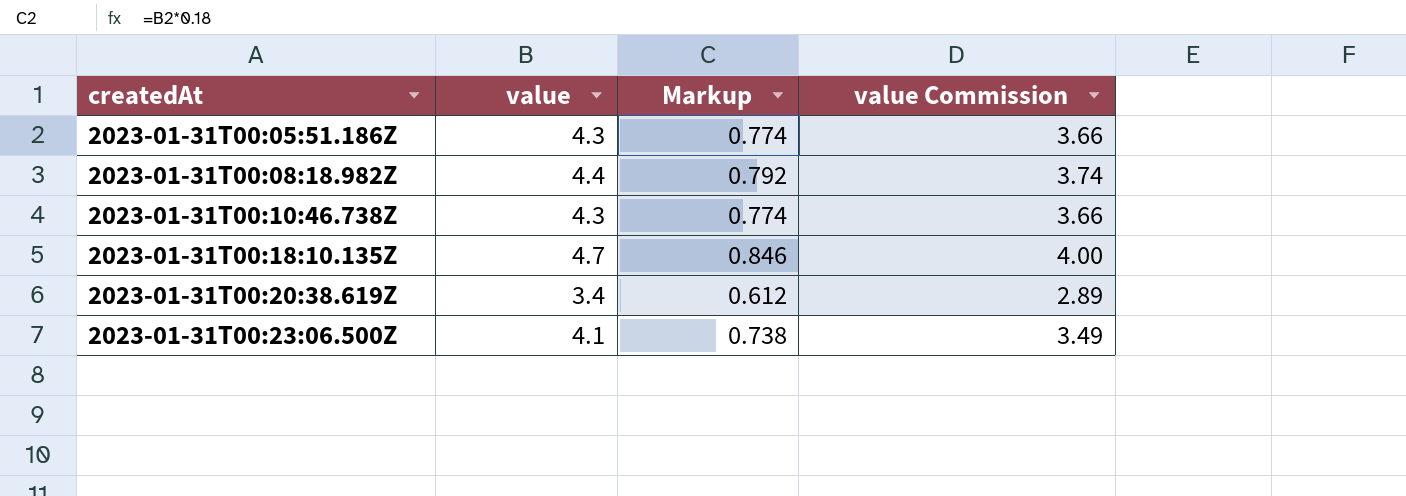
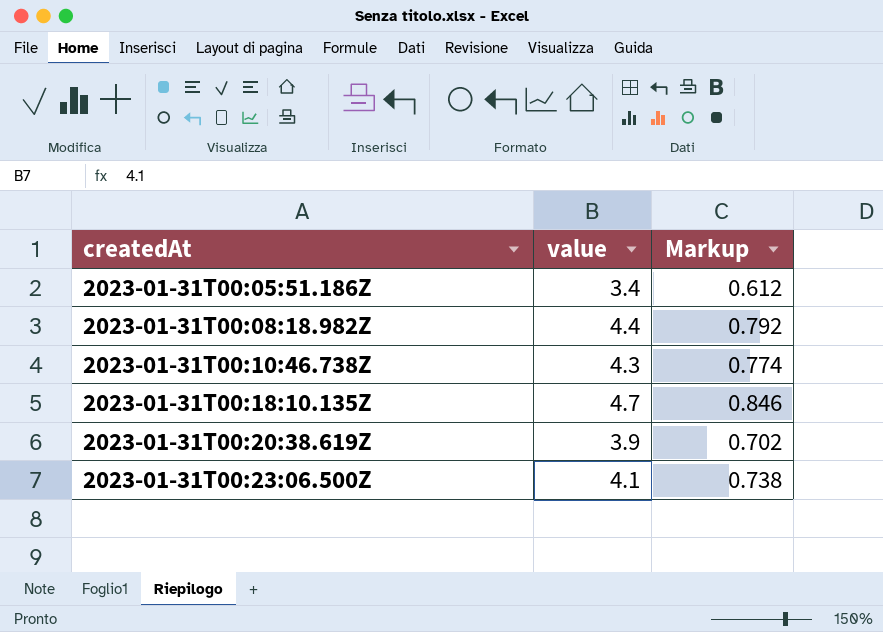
column value Commission | formula: [value] * 0.85 -> none
2023-01-31T00:05:51.186Z | value: 4.3 -> 3.4
2023-01-31T00:05:51.186Z | Markup: 0.774 -> 0.612
2023-01-31T00:20:38.619Z | value: 3.4 -> 3.9
2023-01-31T00:20:38.619Z | Markup: 0.612 -> 0.702

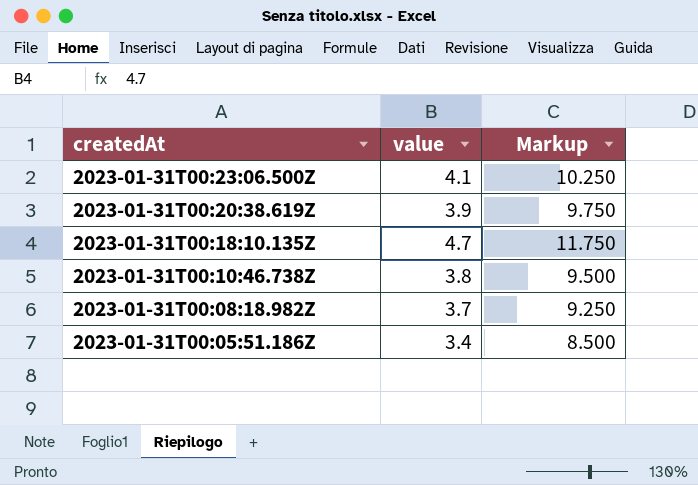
row order: createdAt ascending -> createdAt descending
column Markup | formula: [value] * 0.18 -> [value] * 2.5
2023-01-31T00:10:46.738Z | value: 4.3 -> 3.8
2023-01-31T00:08:18.982Z | value: 4.4 -> 3.7

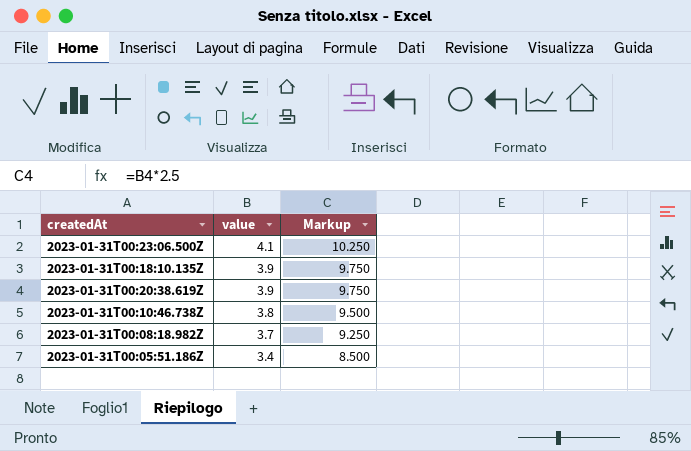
row order: createdAt descending -> value descending
2023-01-31T00:18:10.135Z | value: 4.7 -> 3.9
2023-01-31T00:18:10.135Z | Markup: 11.750 -> 9.750

